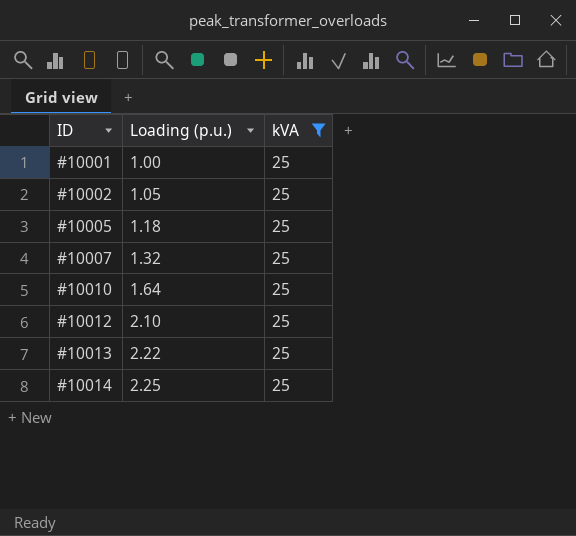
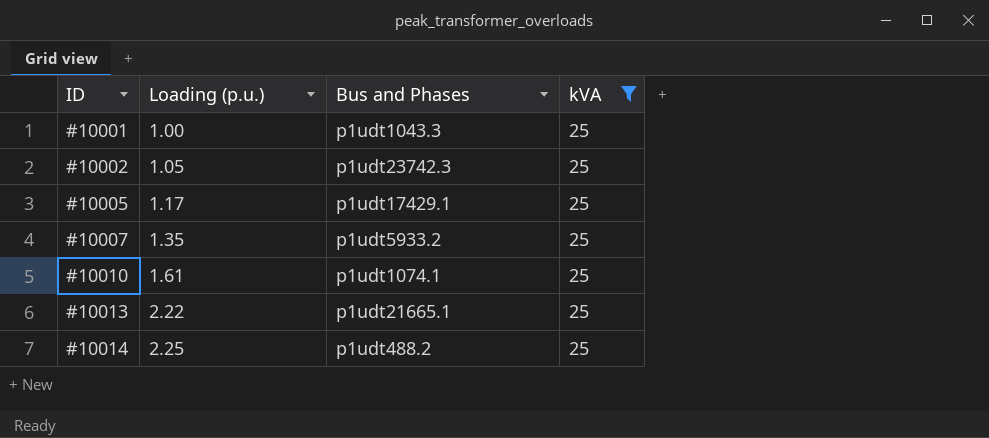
column Bus and Phases | position: none -> 3
row #10012: 2.10 | 25 -> none
#10005 | Loading (p.u.): 1.18 -> 1.17
#10007 | Loading (p.u.): 1.32 -> 1.35
#10010 | Loading (p.u.): 1.64 -> 1.61

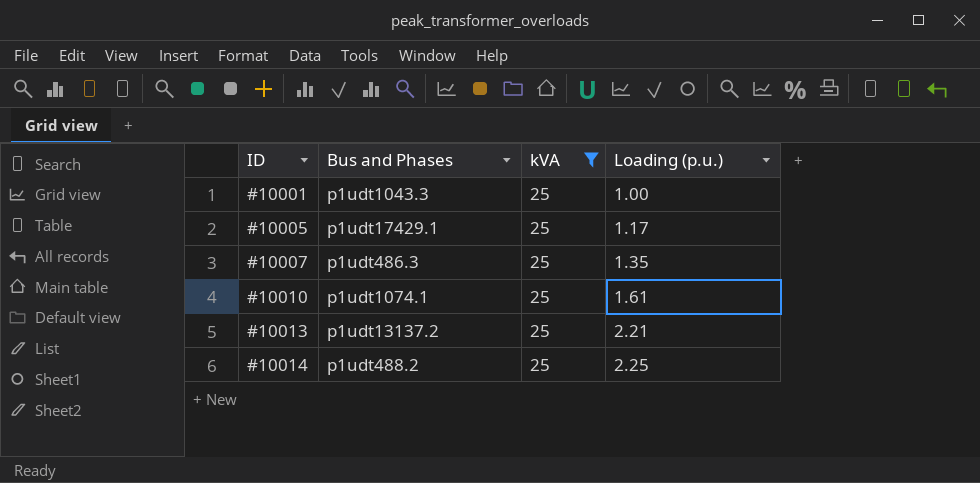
column Loading (p.u.) | position: 2 -> 4
row #10002: 1.05 | p1udt23742.3 | 25 -> none
#10007 | Bus and Phases: p1udt5933.2 -> p1udt486.3
#10013 | Bus and Phases: p1udt21665.1 -> p1udt13137.2
#10013 | Loading (p.u.): 2.22 -> 2.21

